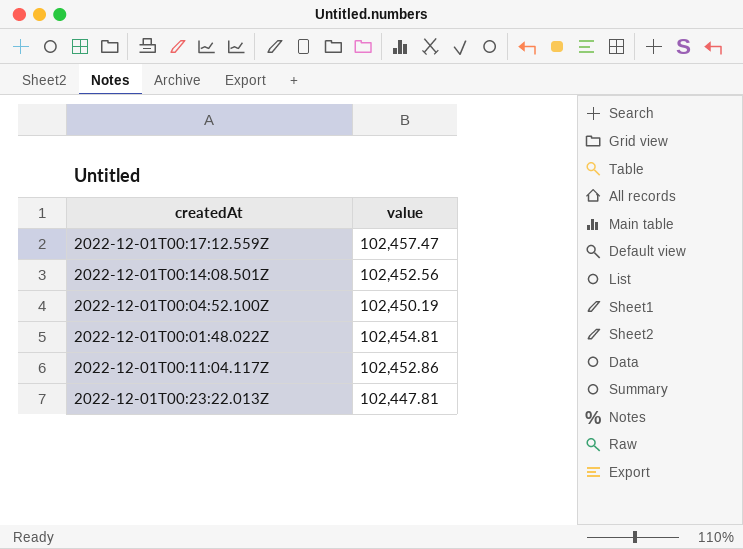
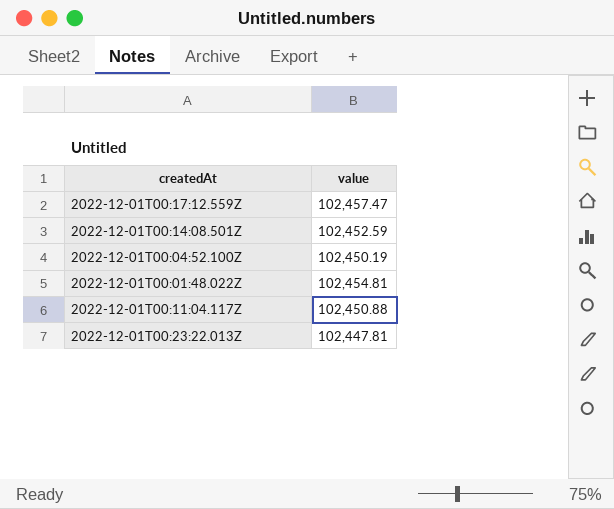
2022-12-01T00:14:08.501Z | value: 102,452.56 -> 102,452.59
2022-12-01T00:11:04.117Z | value: 102,452.86 -> 102,450.88

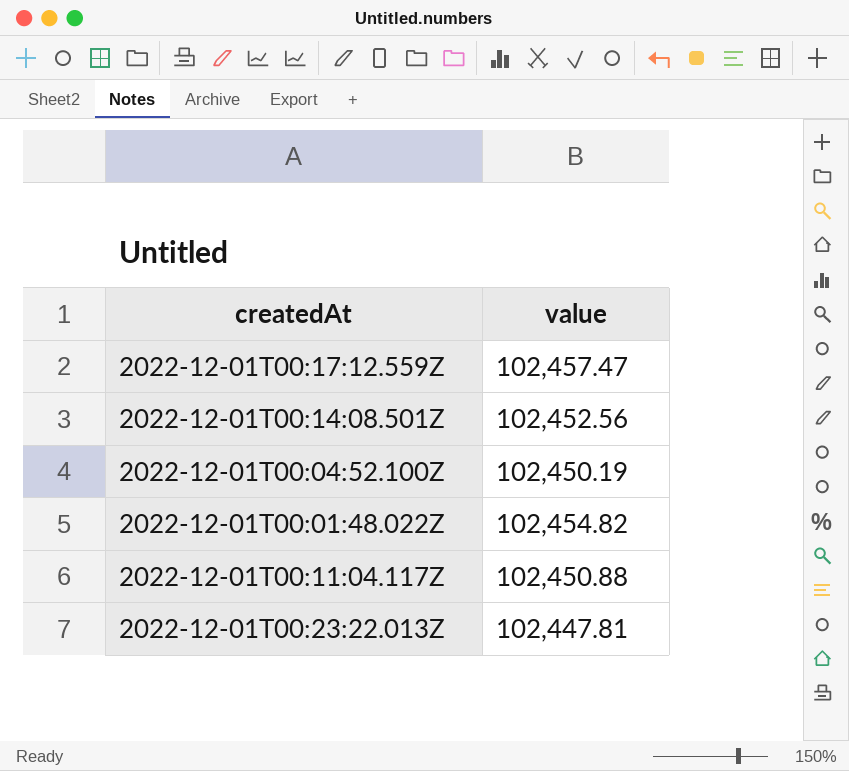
2022-12-01T00:14:08.501Z | value: 102,452.59 -> 102,452.56
2022-12-01T00:01:48.022Z | value: 102,454.81 -> 102,454.82

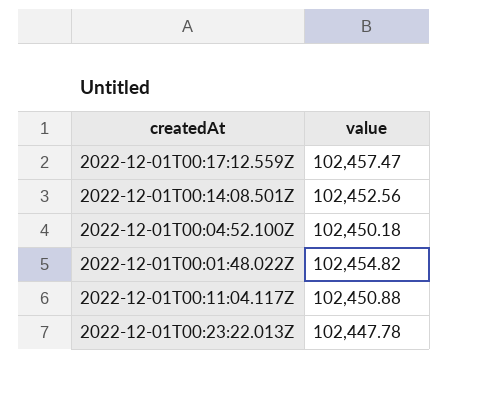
2022-12-01T00:04:52.100Z | value: 102,450.19 -> 102,450.18
2022-12-01T00:23:22.013Z | value: 102,447.81 -> 102,447.78

